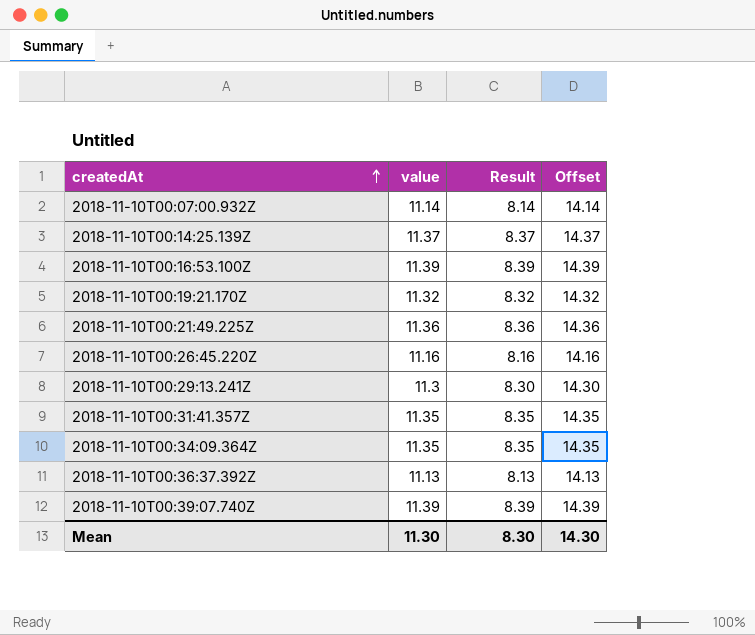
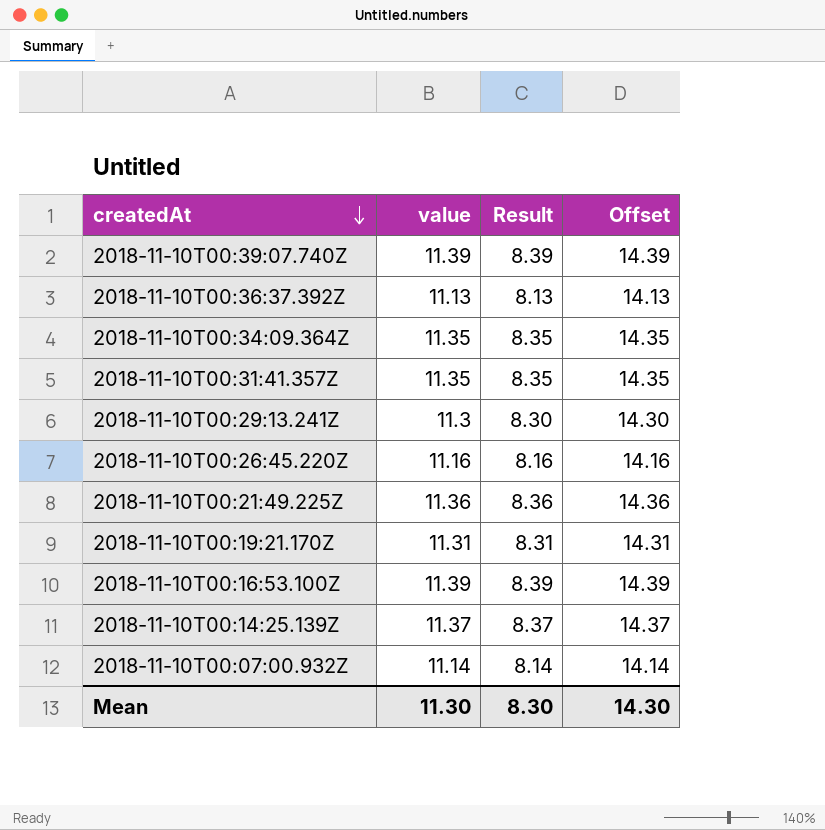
row order: createdAt ascending -> createdAt descending
2018-11-10T00:19:21.170Z | value: 11.32 -> 11.31
2018-11-10T00:19:21.170Z | Result: 8.32 -> 8.31
2018-11-10T00:19:21.170Z | Offset: 14.32 -> 14.31

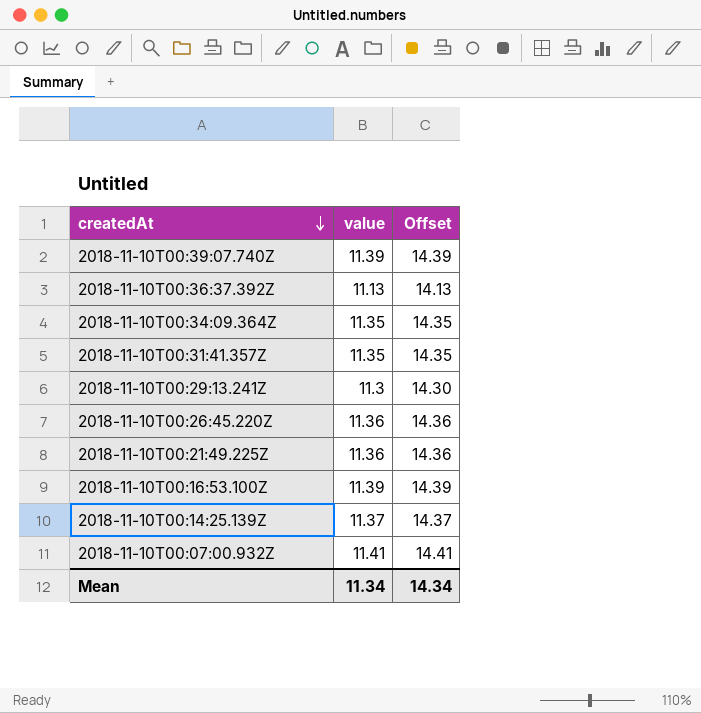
column Result | formula: [value] - 3 -> none
row 2018-11-10T00:19:21.170Z: 11.31 | 8.31 | 14.31 -> none
2018-11-10T00:26:45.220Z | value: 11.16 -> 11.36
2018-11-10T00:26:45.220Z | Offset: 14.16 -> 14.36
2018-11-10T00:07:00.932Z | value: 11.14 -> 11.41
2018-11-10T00:07:00.932Z | Offset: 14.14 -> 14.41
Mean | value: 11.30 -> 11.34
Mean | Offset: 14.30 -> 14.34

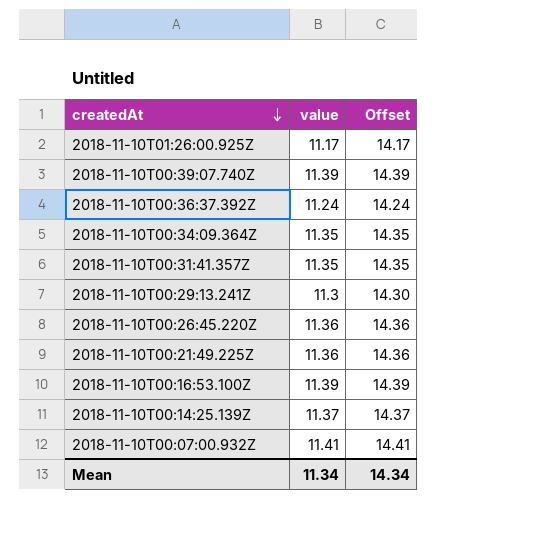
row 2018-11-10T01:26:00.925Z: none -> 11.17 | 14.17
2018-11-10T00:36:37.392Z | value: 11.13 -> 11.24
2018-11-10T00:36:37.392Z | Offset: 14.13 -> 14.24

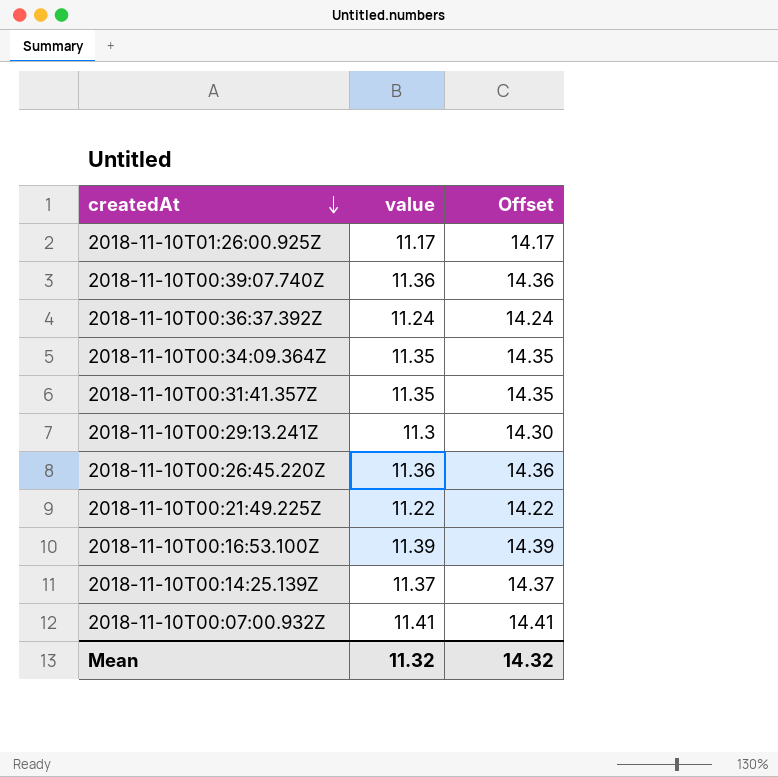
2018-11-10T00:39:07.740Z | value: 11.39 -> 11.36
2018-11-10T00:39:07.740Z | Offset: 14.39 -> 14.36
2018-11-10T00:21:49.225Z | value: 11.36 -> 11.22
2018-11-10T00:21:49.225Z | Offset: 14.36 -> 14.22
Mean | value: 11.34 -> 11.32
Mean | Offset: 14.34 -> 14.32

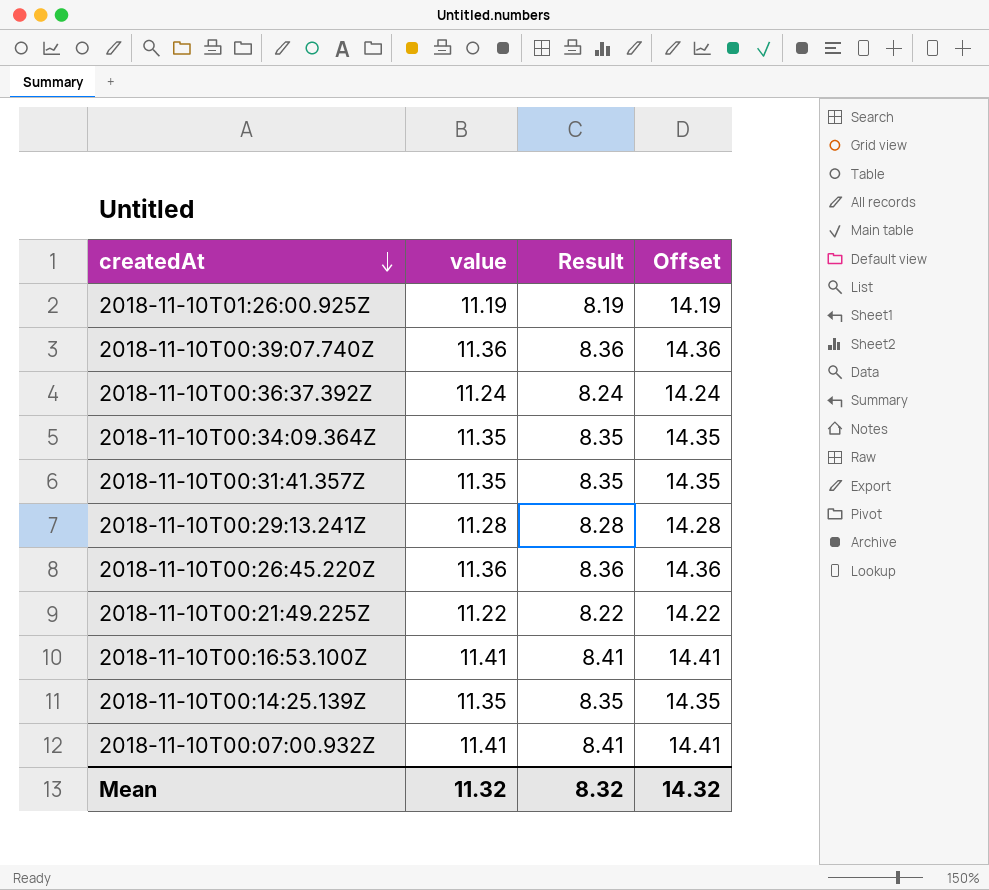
column Result | formula: none -> [value] - 3
2018-11-10T01:26:00.925Z | value: 11.17 -> 11.19
2018-11-10T01:26:00.925Z | Offset: 14.17 -> 14.19
2018-11-10T00:29:13.241Z | value: 11.3 -> 11.28
2018-11-10T00:29:13.241Z | Offset: 14.30 -> 14.28
2018-11-10T00:16:53.100Z | value: 11.39 -> 11.41
2018-11-10T00:16:53.100Z | Offset: 14.39 -> 14.41
2018-11-10T00:14:25.139Z | value: 11.37 -> 11.35
2018-11-10T00:14:25.139Z | Offset: 14.37 -> 14.35

